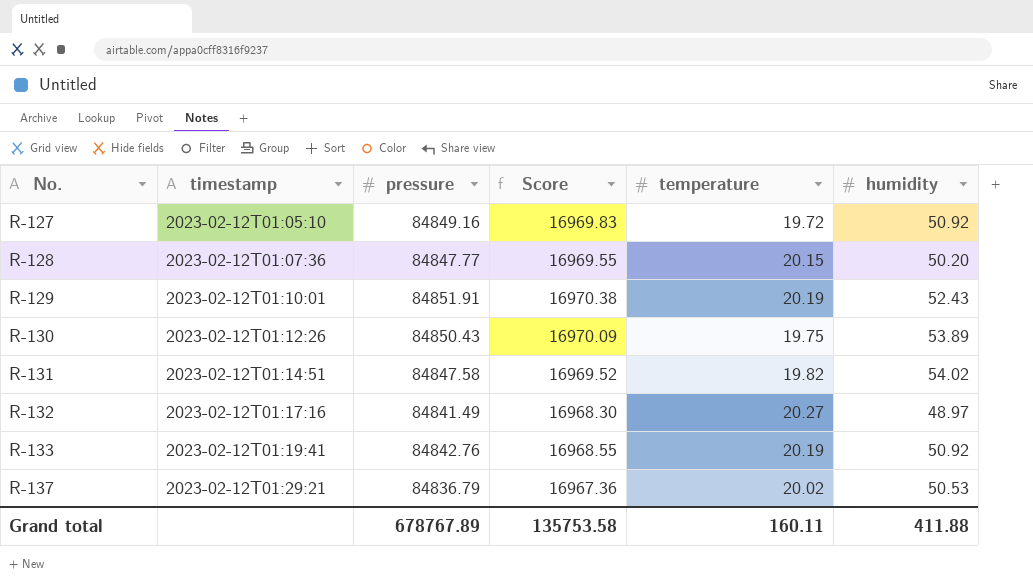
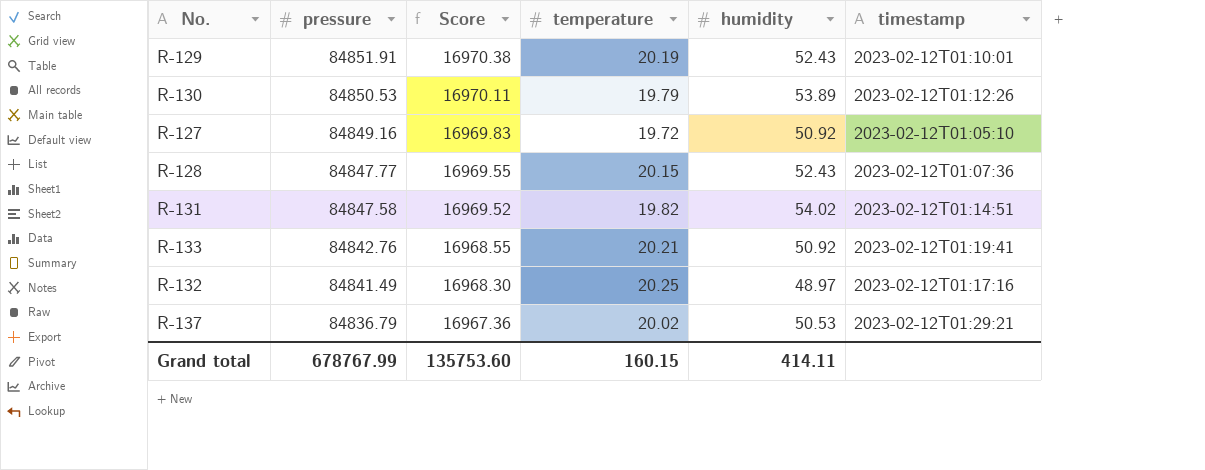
row order: No. ascending -> pressure descending
column timestamp | position: 2 -> 6
R-130 | pressure: 84850.43 -> 84850.53
R-130 | Score: 16970.09 -> 16970.11
R-130 | temperature: 19.75 -> 19.79
R-128 | humidity: 50.20 -> 52.43
R-133 | temperature: 20.19 -> 20.21
R-132 | temperature: 20.27 -> 20.25
Grand total | pressure: 678767.89 -> 678767.99
Grand total | Score: 135753.58 -> 135753.60
Grand total | temperature: 160.11 -> 160.15
Grand total | humidity: 411.88 -> 414.11

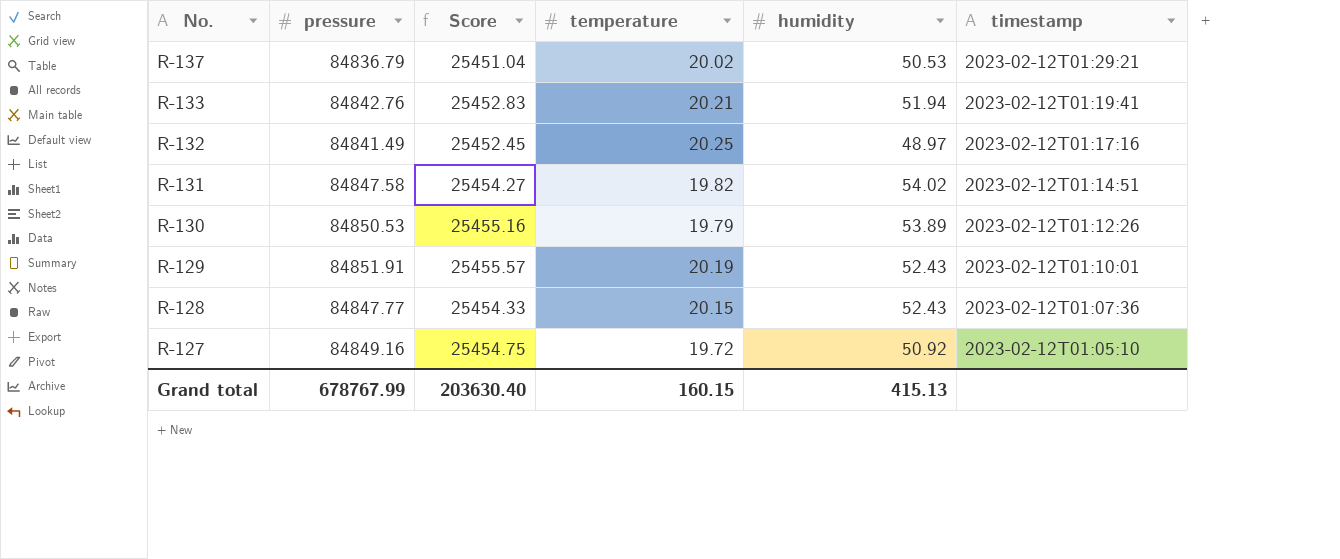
row order: pressure descending -> No. descending
column Score | formula: [pressure] * 0.2 -> [pressure] * 0.3
R-133 | humidity: 50.92 -> 51.94
Grand total | Score: 135753.60 -> 203630.40
Grand total | humidity: 414.11 -> 415.13

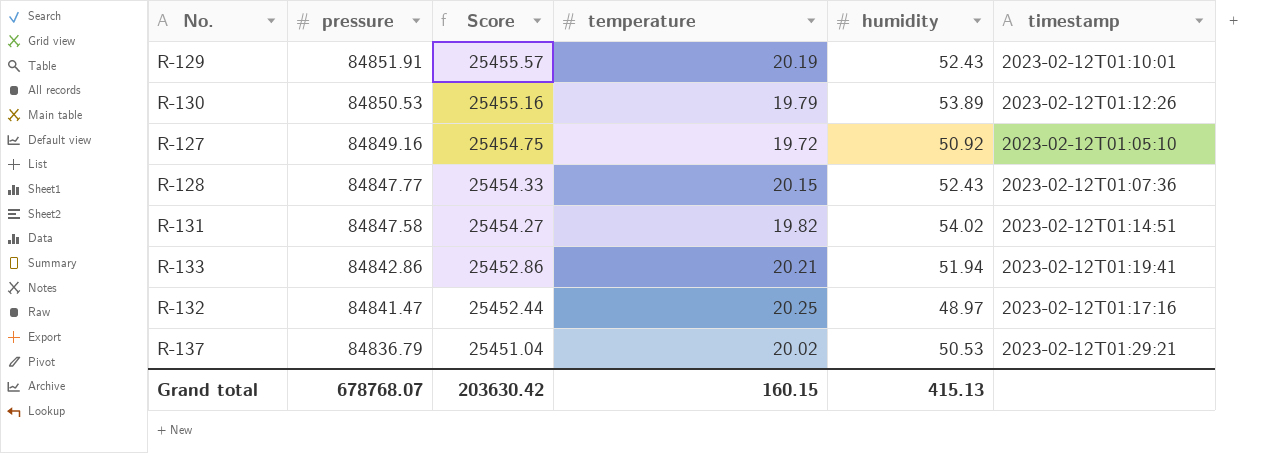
row order: No. descending -> pressure descending
R-133 | pressure: 84842.76 -> 84842.86
R-133 | Score: 25452.83 -> 25452.86
R-132 | pressure: 84841.49 -> 84841.47
R-132 | Score: 25452.45 -> 25452.44
Grand total | pressure: 678767.99 -> 678768.07
Grand total | Score: 203630.40 -> 203630.42

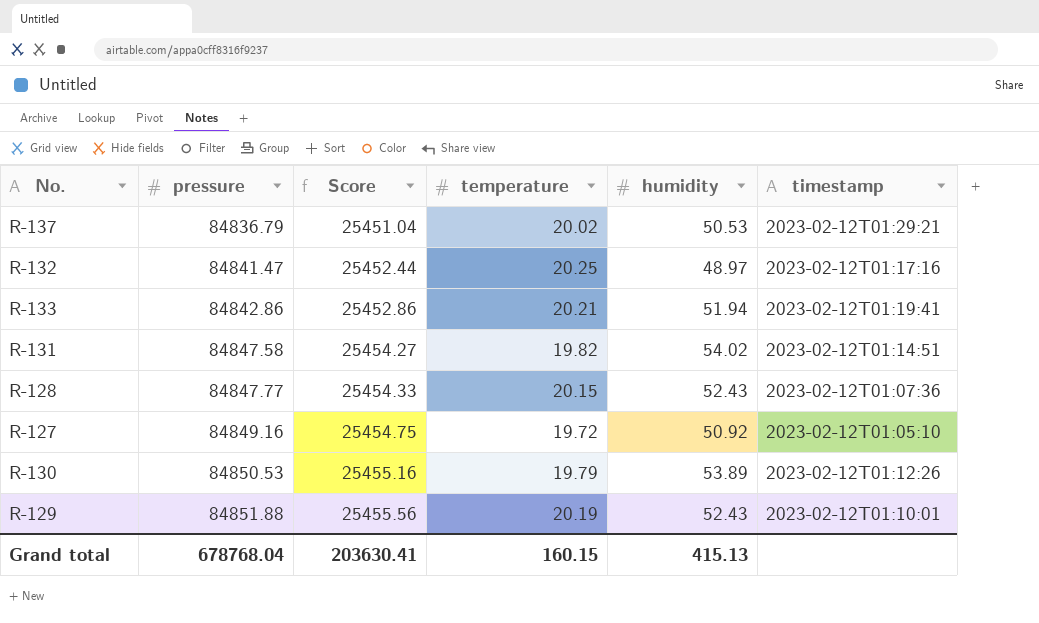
row order: pressure descending -> pressure ascending
R-129 | pressure: 84851.91 -> 84851.88
R-129 | Score: 25455.57 -> 25455.56
Grand total | pressure: 678768.07 -> 678768.04
Grand total | Score: 203630.42 -> 203630.41

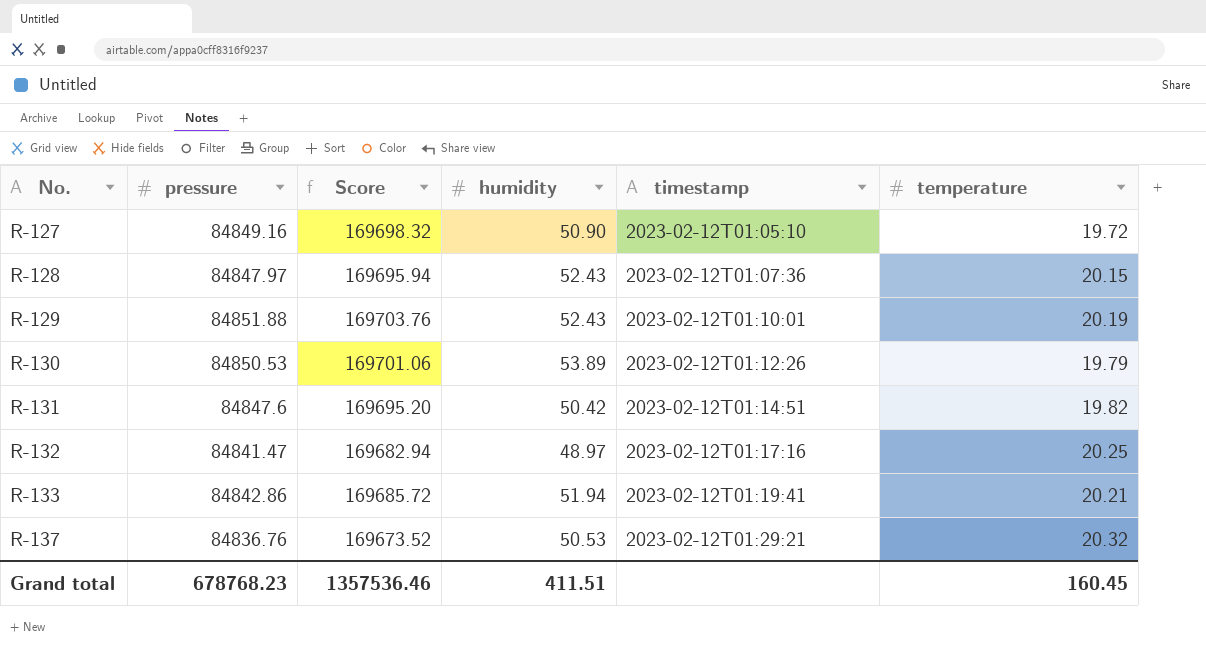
row order: pressure ascending -> No. ascending
column Score | formula: [pressure] * 0.3 -> [pressure] * 2
column temperature | position: 4 -> 6
R-127 | humidity: 50.92 -> 50.90
R-128 | pressure: 84847.77 -> 84847.97
R-131 | pressure: 84847.58 -> 84847.6
R-131 | humidity: 54.02 -> 50.42
R-137 | pressure: 84836.79 -> 84836.76
R-137 | temperature: 20.02 -> 20.32
Grand total | pressure: 678768.04 -> 678768.23
Grand total | Score: 203630.41 -> 1357536.46
Grand total | humidity: 415.13 -> 411.51
Grand total | temperature: 160.15 -> 160.45

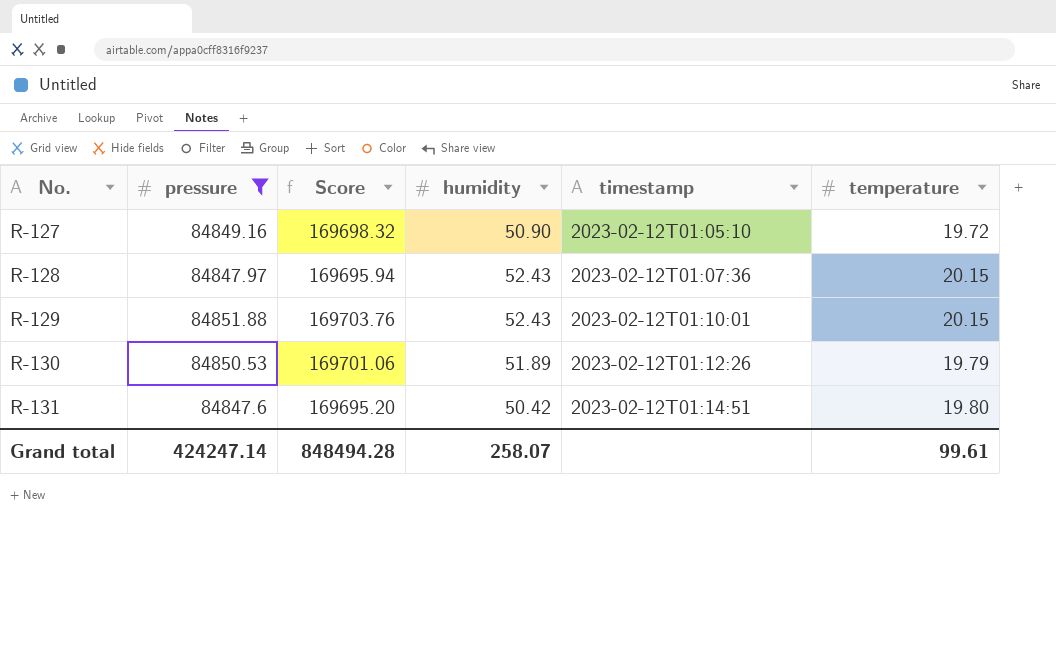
filter: none -> pressure >= 84847.6
R-129 | temperature: 20.19 -> 20.15
R-130 | humidity: 53.89 -> 51.89
R-131 | temperature: 19.82 -> 19.80
Grand total | pressure: 678768.23 -> 424247.14
Grand total | Score: 1357536.46 -> 848494.28
Grand total | humidity: 411.51 -> 258.07
Grand total | temperature: 160.45 -> 99.61

